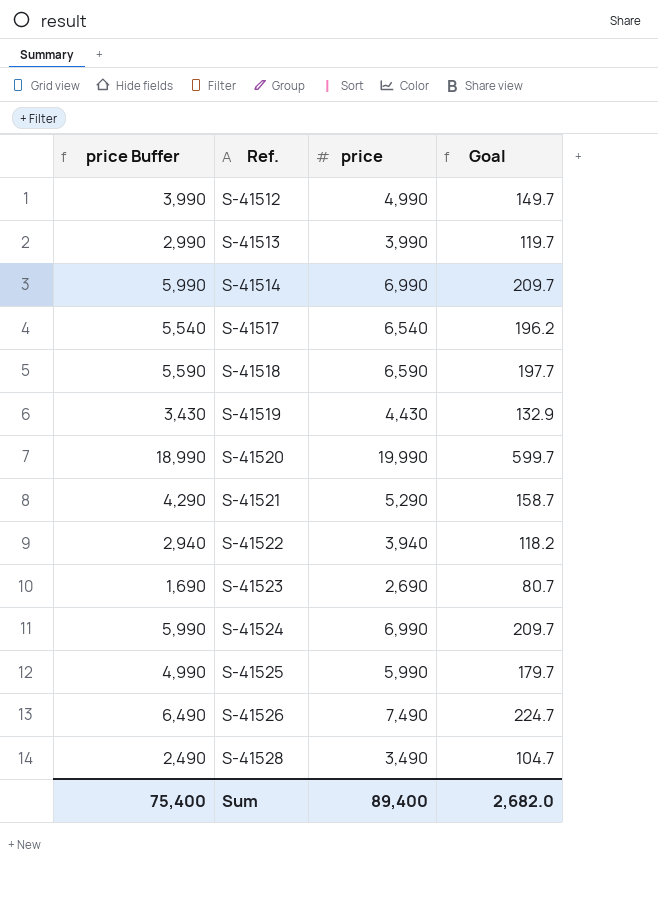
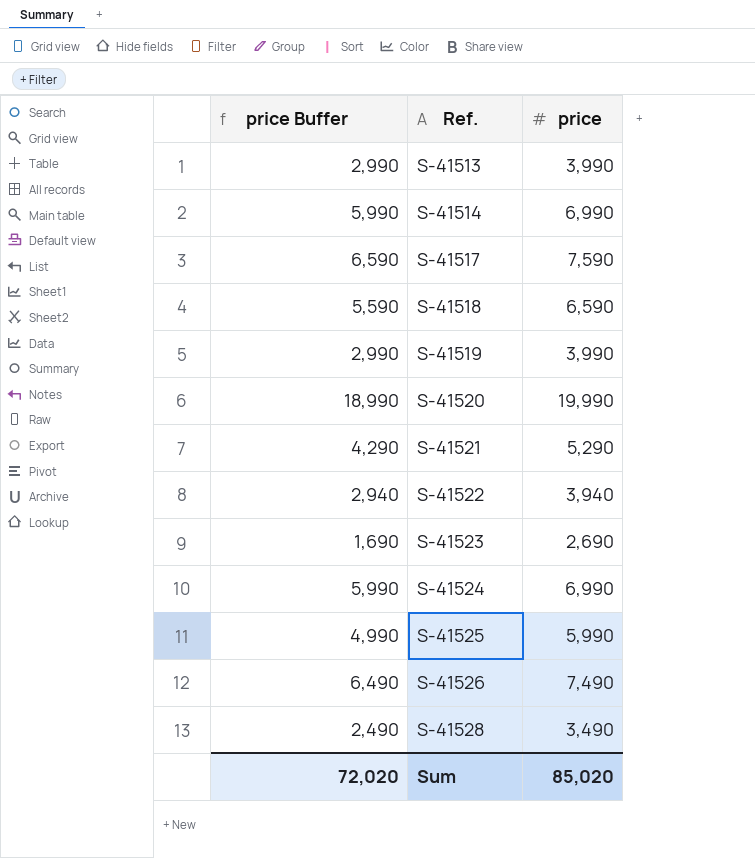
column Goal | formula: [price] * 0.03 -> none
row S-41512: 3,990 | 4,990 | 149.7 -> none
S-41517 | price Buffer: 5,540 -> 6,590
S-41517 | price: 6,540 -> 7,590
S-41519 | price Buffer: 3,430 -> 2,990
S-41519 | price: 4,430 -> 3,990
Sum | price Buffer: 75,400 -> 72,020
Sum | price: 89,400 -> 85,020

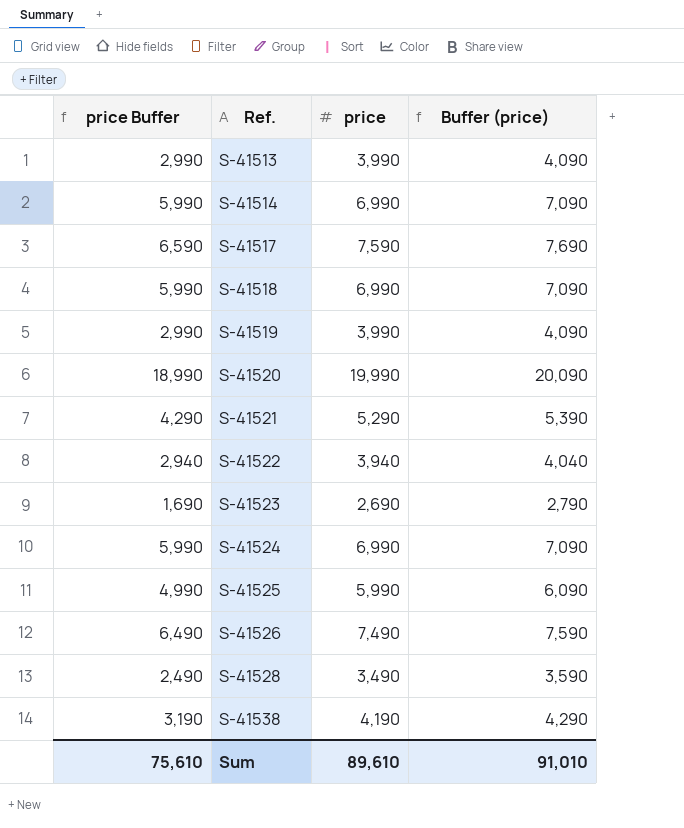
column Buffer (price) | formula: none -> [price] + 100
S-41518 | price Buffer: 5,590 -> 5,990
S-41518 | price: 6,590 -> 6,990
row S-41538: none -> 3,190 | 4,190 | 4,290
Sum | price Buffer: 72,020 -> 75,610
Sum | price: 85,020 -> 89,610

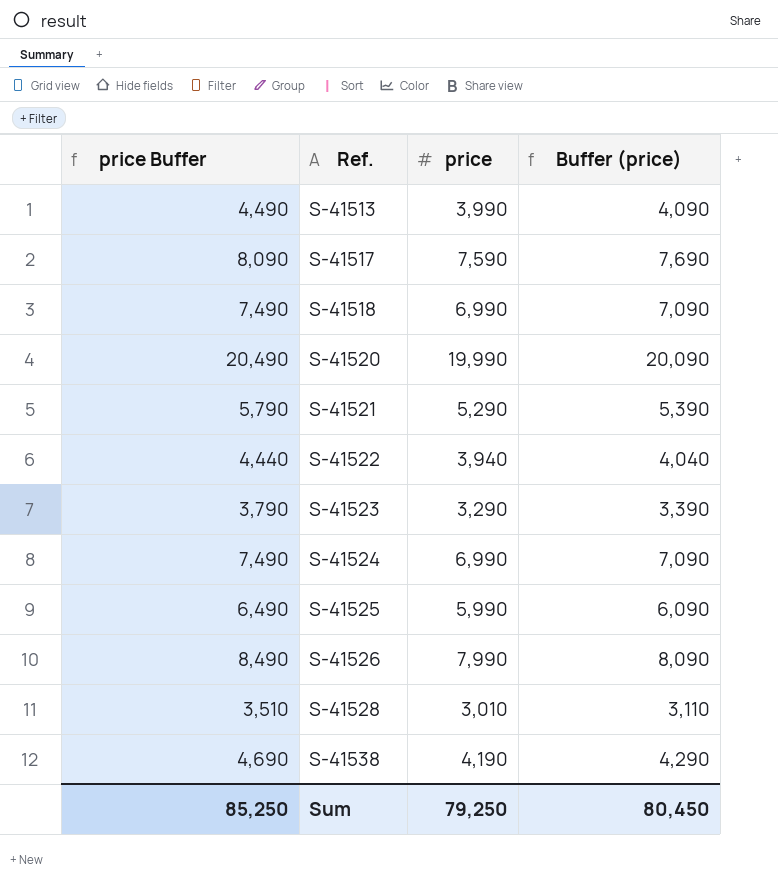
column price Buffer | formula: [price] - 1000 -> [price] + 500
row S-41514: 5,990 | 6,990 | 7,090 -> none
row S-41519: 2,990 | 3,990 | 4,090 -> none
S-41523 | price: 2,690 -> 3,290
S-41523 | Buffer (price): 2,790 -> 3,390
S-41526 | price: 7,490 -> 7,990
S-41526 | Buffer (price): 7,590 -> 8,090
S-41528 | price: 3,490 -> 3,010
S-41528 | Buffer (price): 3,590 -> 3,110
Sum | price Buffer: 75,610 -> 85,250
Sum | price: 89,610 -> 79,250
Sum | Buffer (price): 91,010 -> 80,450

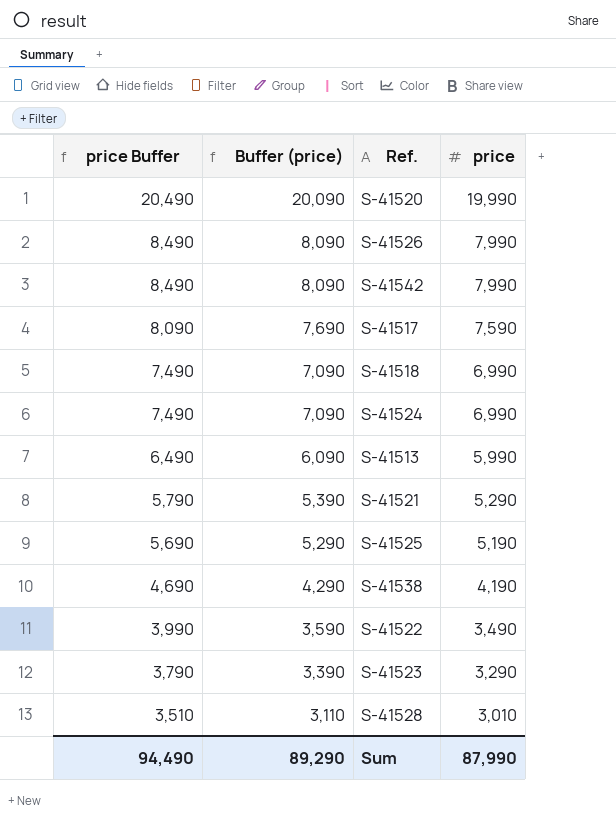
row order: Ref. ascending -> price Buffer descending
column Buffer (price) | position: 4 -> 2
row S-41542: none -> 8,490 | 8,090 | 7,990
S-41513 | price Buffer: 4,490 -> 6,490
S-41513 | Buffer (price): 4,090 -> 6,090
S-41513 | price: 3,990 -> 5,990
S-41525 | price Buffer: 6,490 -> 5,690
S-41525 | Buffer (price): 6,090 -> 5,290
S-41525 | price: 5,990 -> 5,190
S-41522 | price Buffer: 4,440 -> 3,990
S-41522 | Buffer (price): 4,040 -> 3,590
S-41522 | price: 3,940 -> 3,490
Sum | price Buffer: 85,250 -> 94,490
Sum | Buffer (price): 80,450 -> 89,290
Sum | price: 79,250 -> 87,990

